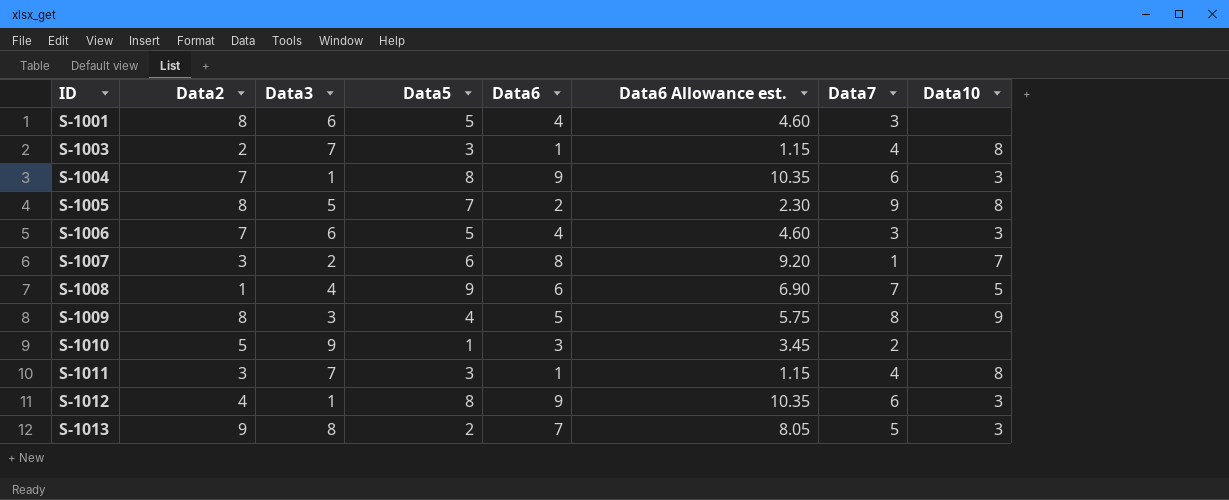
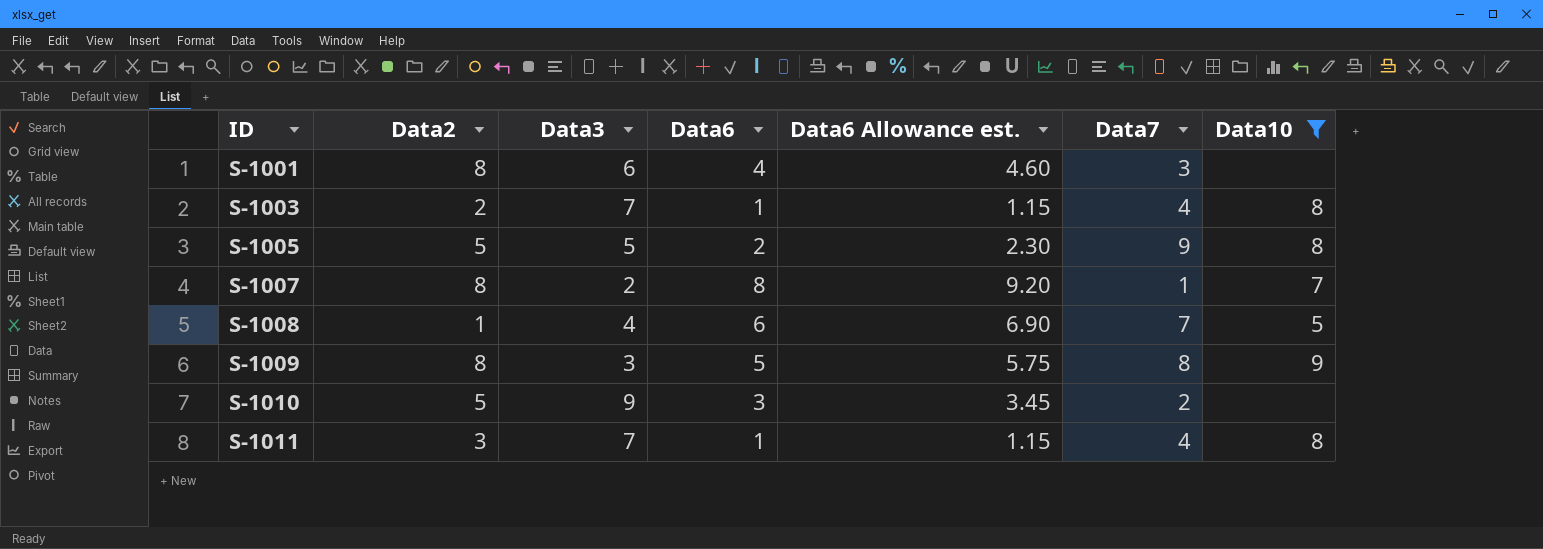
filter: none -> Data10 != 3
column Data5 | position: 4 -> none
S-1005 | Data2: 8 -> 5
S-1007 | Data2: 3 -> 8

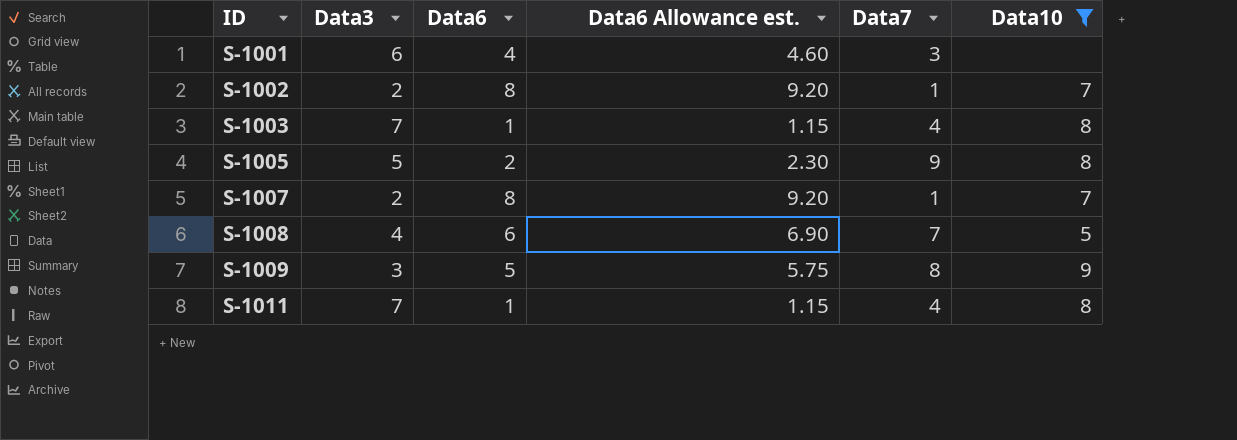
column Data2 | position: 2 -> none
row S-1010: 5 | 9 | 3 | 3.45 | 2 | none -> none
row S-1002: none -> 2 | 8 | 9.20 | 1 | 7

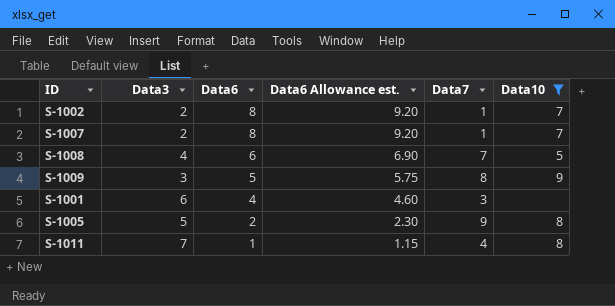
row order: ID ascending -> Data6 descending
row S-1003: 7 | 1 | 1.15 | 4 | 8 -> none

